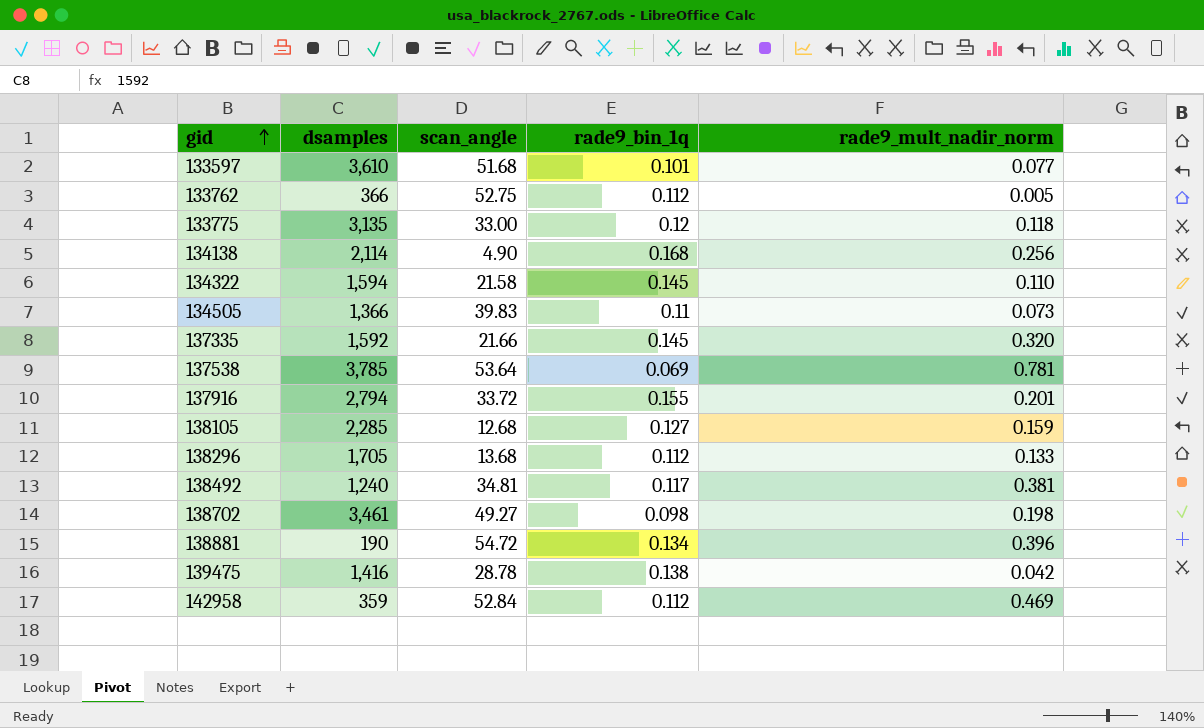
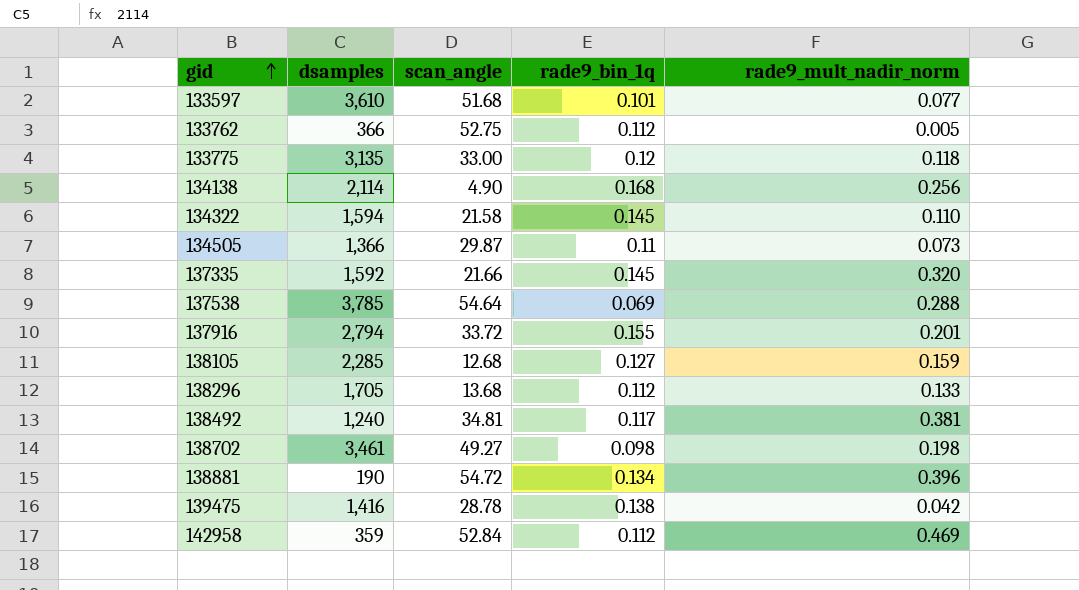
134505 | scan_angle: 39.83 -> 29.87
137538 | scan_angle: 53.64 -> 54.64
137538 | rade9_mult_nadir_norm: 0.781 -> 0.288

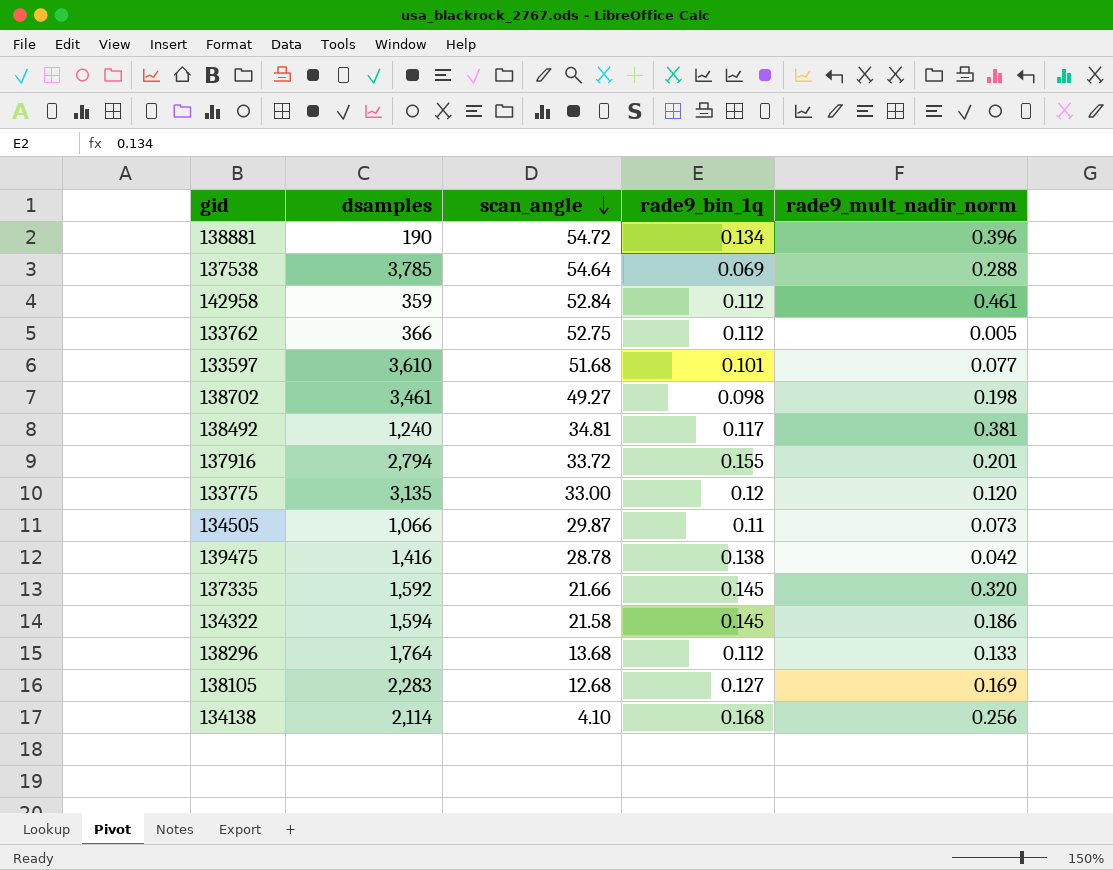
row order: gid ascending -> scan_angle descending
142958 | rade9_mult_nadir_norm: 0.469 -> 0.461
133775 | rade9_mult_nadir_norm: 0.118 -> 0.120
134505 | dsamples: 1,366 -> 1,066
134322 | rade9_mult_nadir_norm: 0.110 -> 0.186
138296 | dsamples: 1,705 -> 1,764
138105 | dsamples: 2,285 -> 2,283
138105 | rade9_mult_nadir_norm: 0.159 -> 0.169
134138 | scan_angle: 4.90 -> 4.10

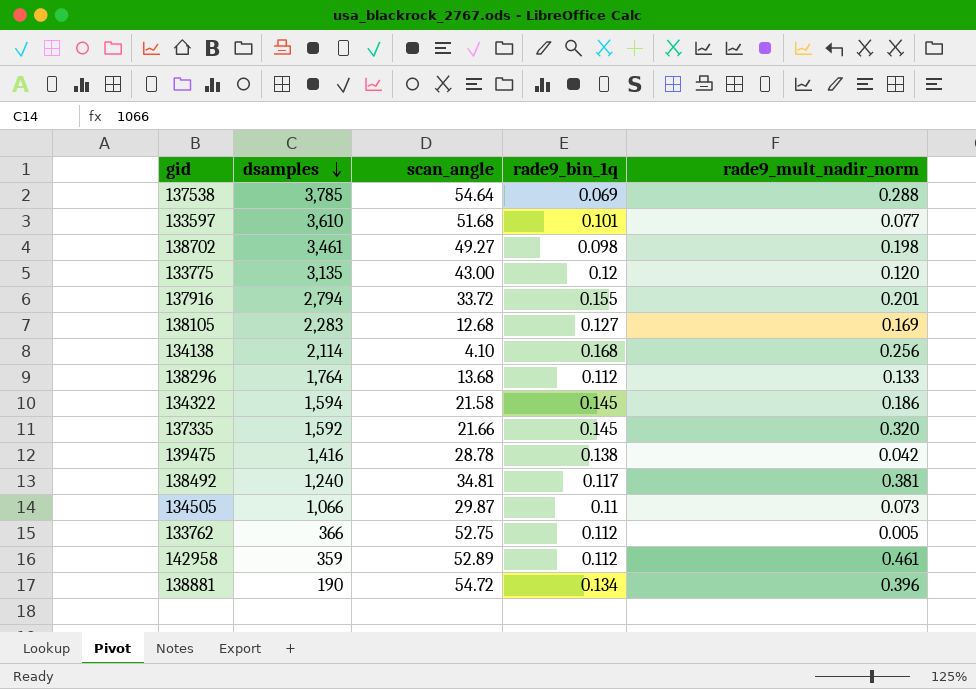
row order: scan_angle descending -> dsamples descending
133775 | scan_angle: 33.00 -> 43.00
142958 | scan_angle: 52.84 -> 52.89

